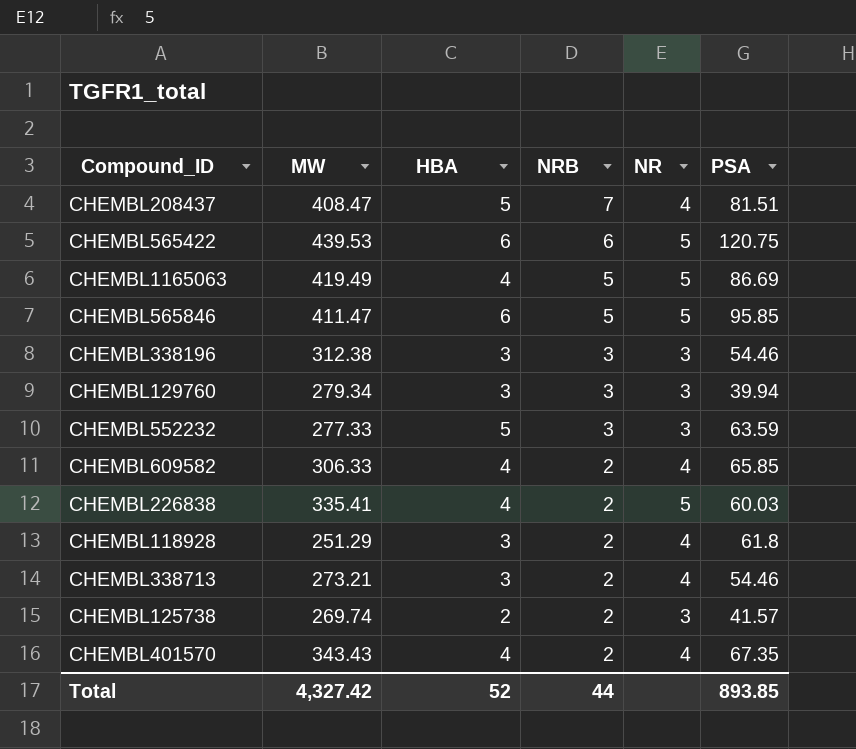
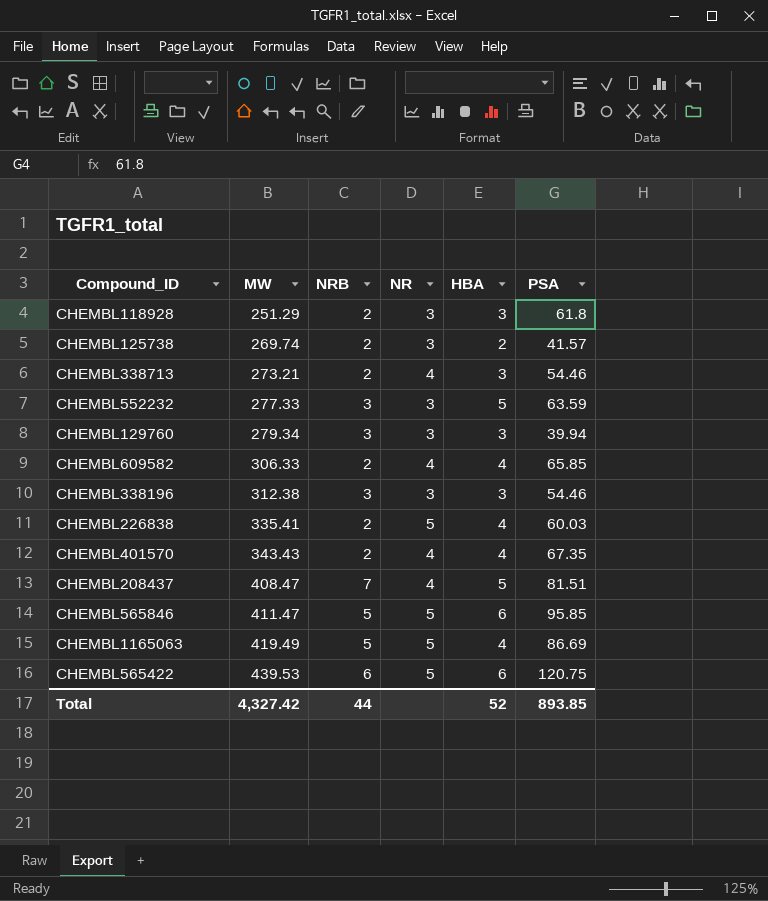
row order: NRB descending -> MW ascending
column HBA | position: 3 -> 5
CHEMBL118928 | NR: 4 -> 3

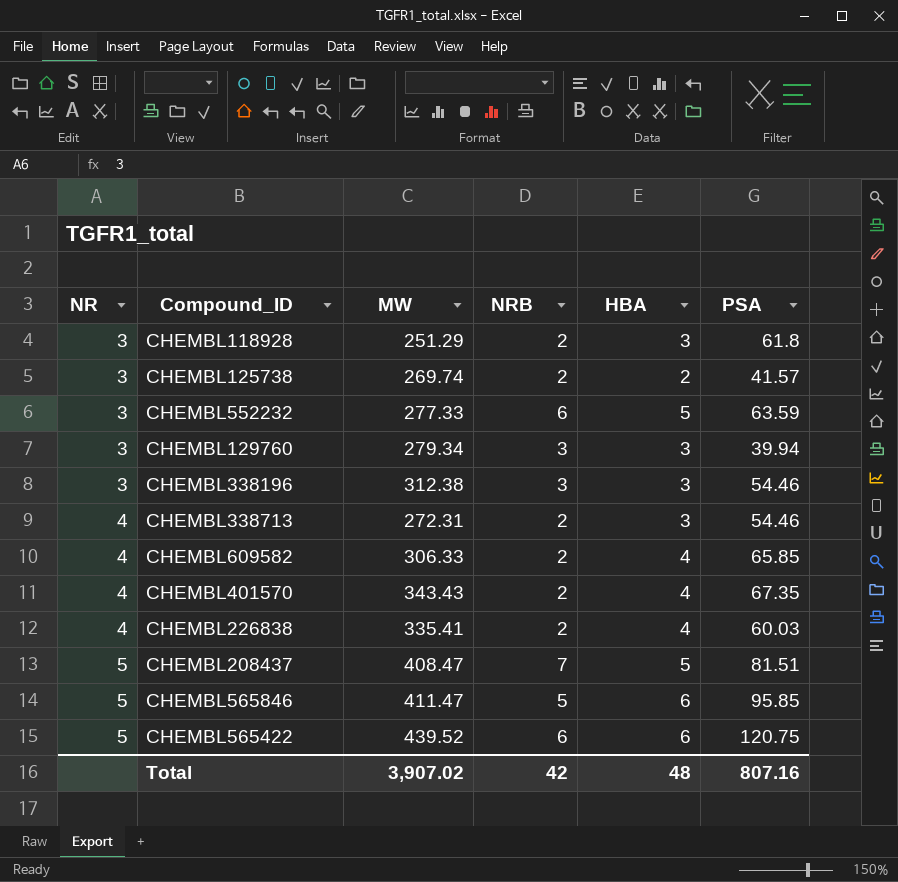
row order: MW ascending -> NR ascending
column NR | position: 4 -> 1
row CHEMBL1165063: 419.49 | 5 | 5 | 4 | 86.69 -> none
CHEMBL552232 | NRB: 3 -> 6
CHEMBL338713 | MW: 273.21 -> 272.31
CHEMBL226838 | NR: 5 -> 4
CHEMBL208437 | NR: 4 -> 5
CHEMBL565422 | MW: 439.53 -> 439.52
Total | MW: 4,327.42 -> 3,907.02
Total | NRB: 44 -> 42
Total | HBA: 52 -> 48
Total | PSA: 893.85 -> 807.16

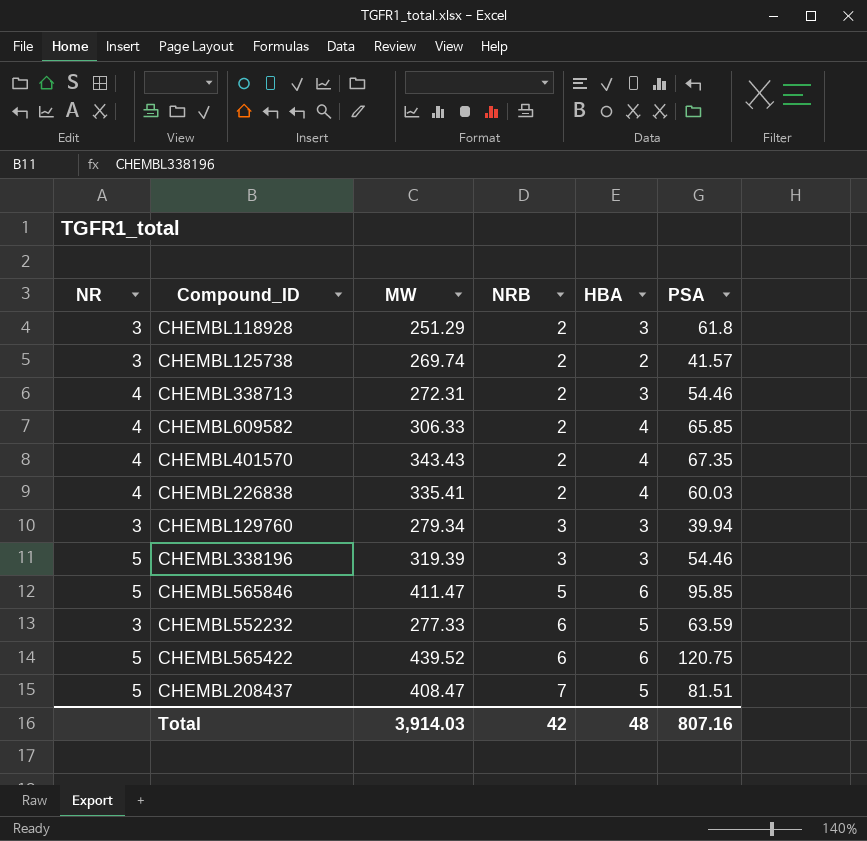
row order: NR ascending -> NRB ascending
CHEMBL338196 | NR: 3 -> 5
CHEMBL338196 | MW: 312.38 -> 319.39
Total | MW: 3,907.02 -> 3,914.03

